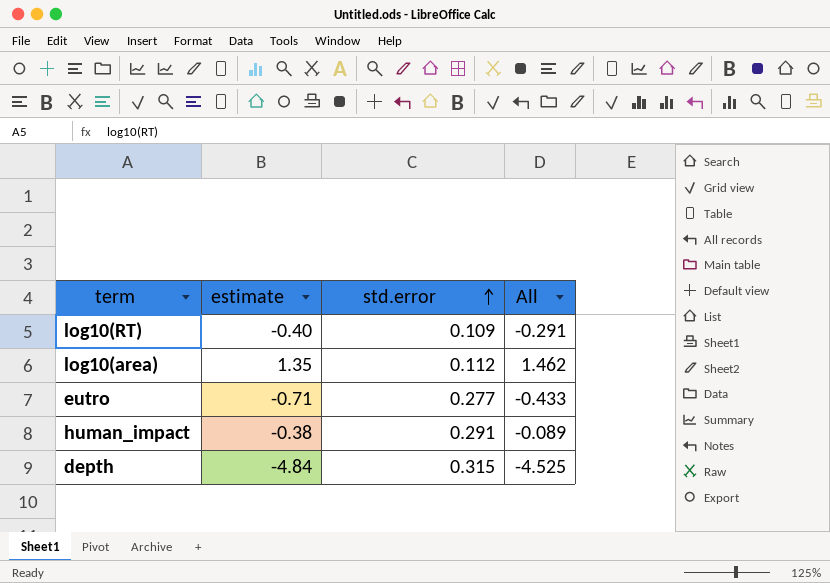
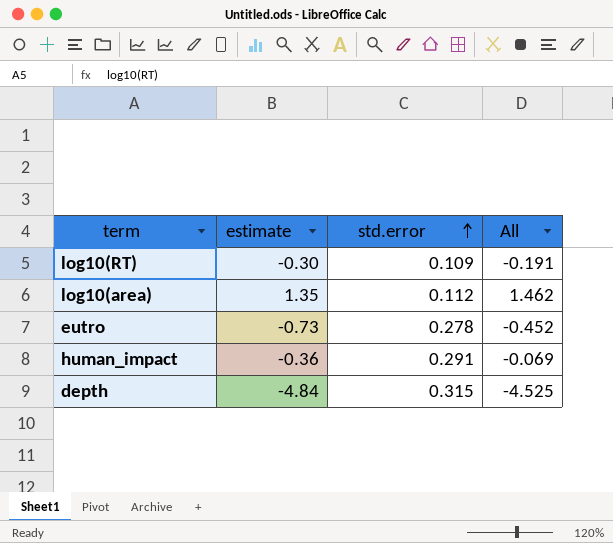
log10(RT) | estimate: -0.40 -> -0.30
log10(RT) | All: -0.291 -> -0.191
eutro | estimate: -0.71 -> -0.73
eutro | std.error: 0.277 -> 0.278
eutro | All: -0.433 -> -0.452
human_impact | estimate: -0.38 -> -0.36
human_impact | All: -0.089 -> -0.069

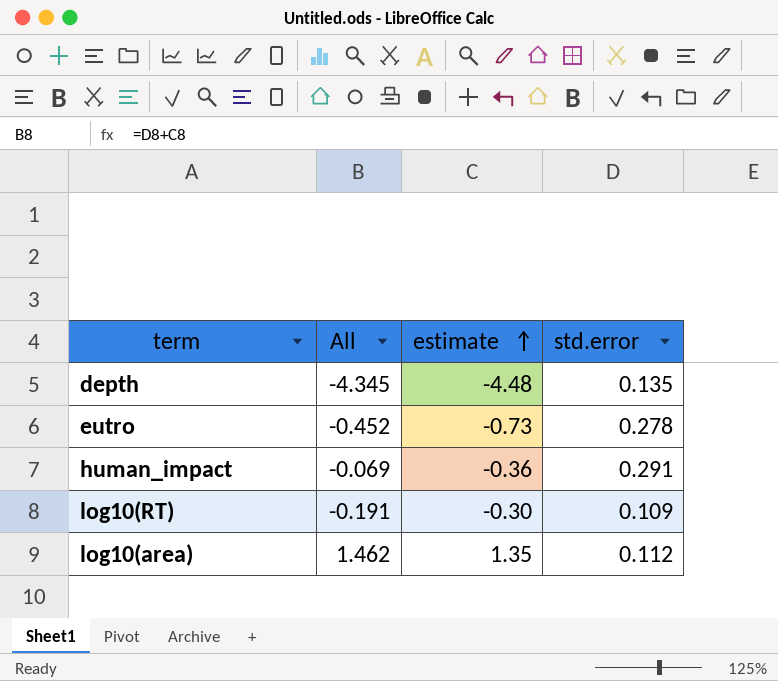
row order: std.error ascending -> estimate ascending
column All | position: 4 -> 2
depth | All: -4.525 -> -4.345
depth | estimate: -4.84 -> -4.48
depth | std.error: 0.315 -> 0.135

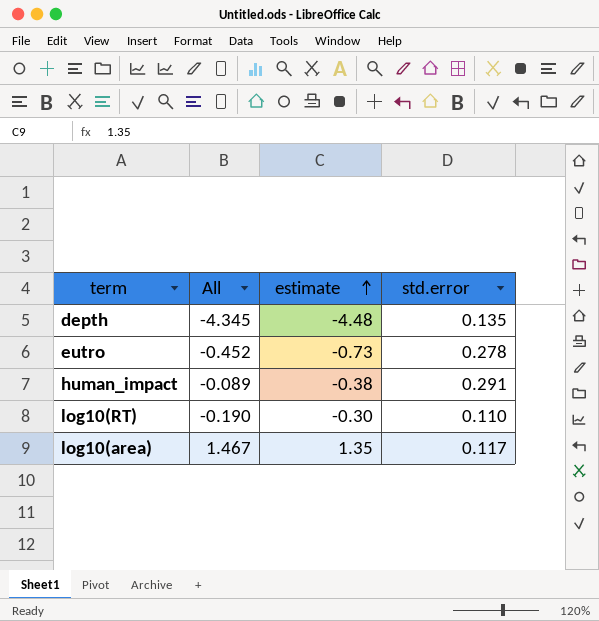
human_impact | All: -0.069 -> -0.089
human_impact | estimate: -0.36 -> -0.38
log10(RT) | All: -0.191 -> -0.190
log10(RT) | std.error: 0.109 -> 0.110
log10(area) | All: 1.462 -> 1.467
log10(area) | std.error: 0.112 -> 0.117

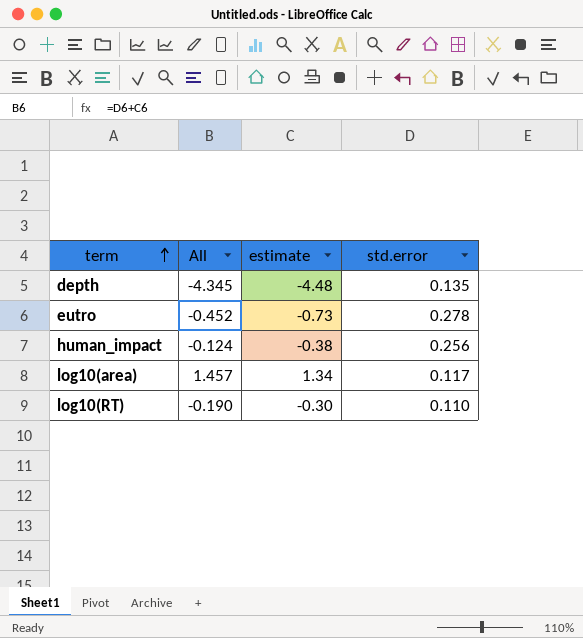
row order: estimate ascending -> term ascending
human_impact | All: -0.089 -> -0.124
human_impact | std.error: 0.291 -> 0.256
log10(area) | All: 1.467 -> 1.457
log10(area) | estimate: 1.35 -> 1.34

